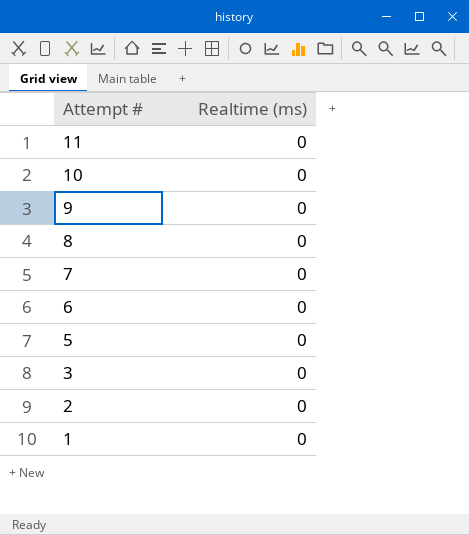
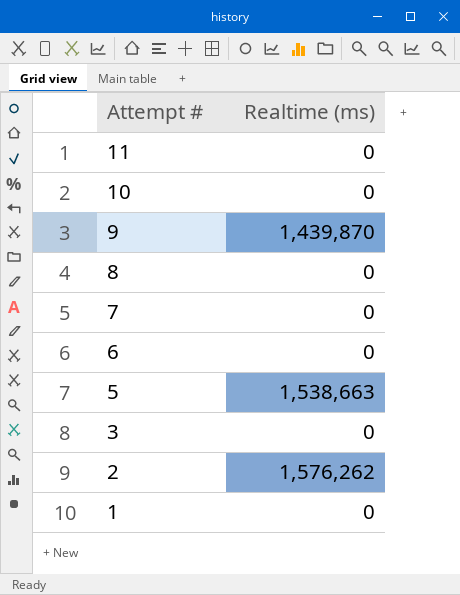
9 | Realtime (ms): 0 -> 1,439,870
5 | Realtime (ms): 0 -> 1,538,663
2 | Realtime (ms): 0 -> 1,576,262

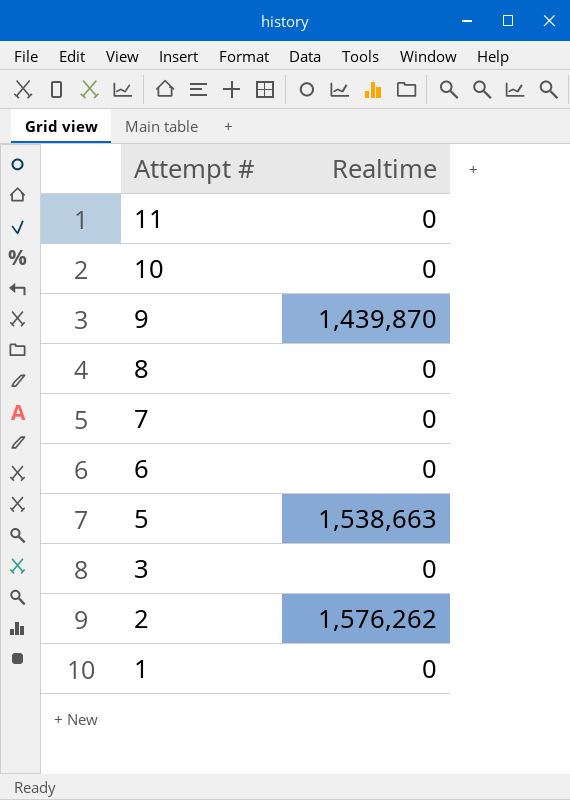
column name: Realtime (ms) -> Realtime

